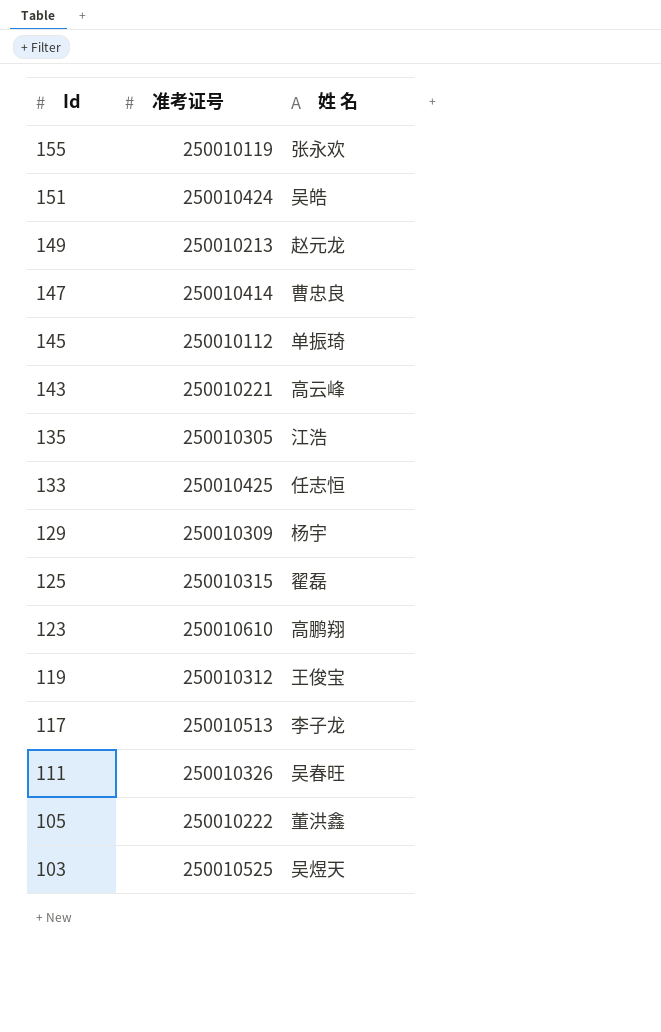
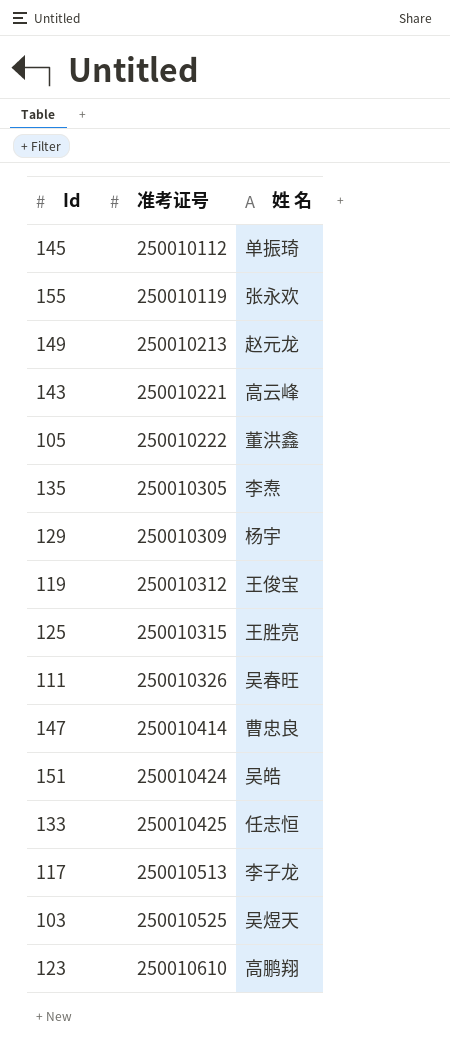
row order: Id descending -> 准考证号 ascending
135 | 姓 名: 江浩 -> 李焘
125 | 姓 名: 翟磊 -> 王胜亮

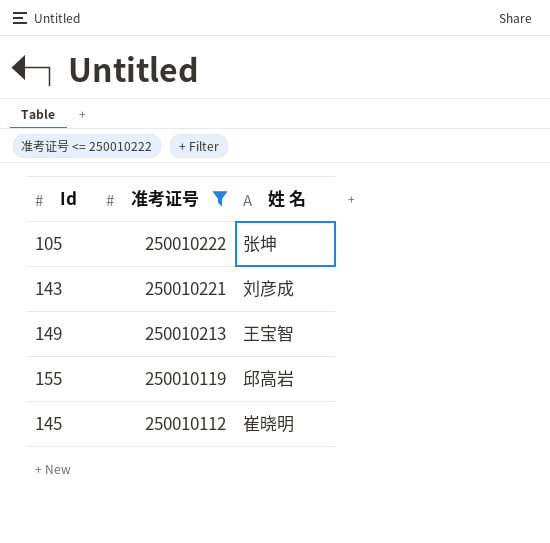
filter: none -> 准考证号 <= 250010222
row order: 准考证号 ascending -> 准考证号 descending
105 | 姓 名: 董洪鑫 -> 张坤
143 | 姓 名: 高云峰 -> 刘彦成
149 | 姓 名: 赵元龙 -> 王宝智
155 | 姓 名: 张永欢 -> 邱高岩
145 | 姓 名: 单振琦 -> 崔晓明

